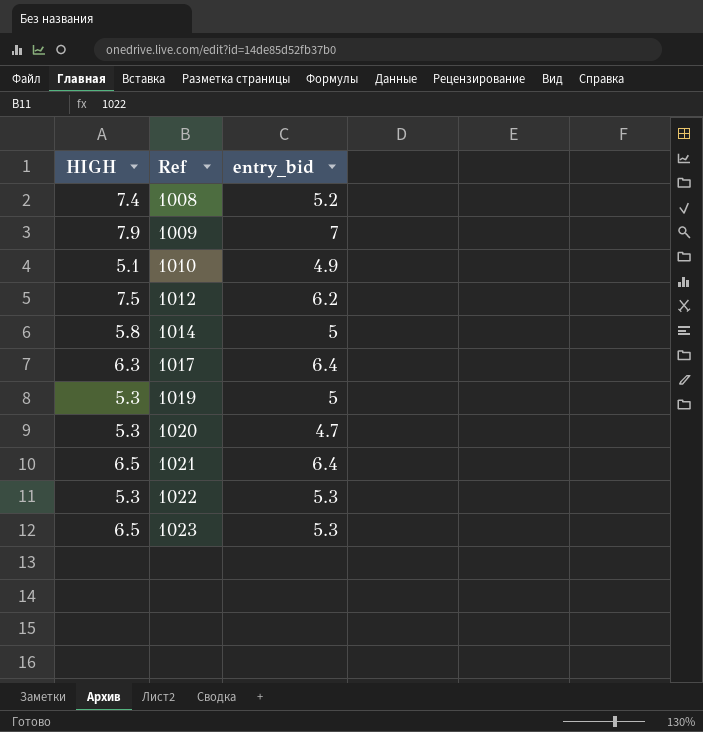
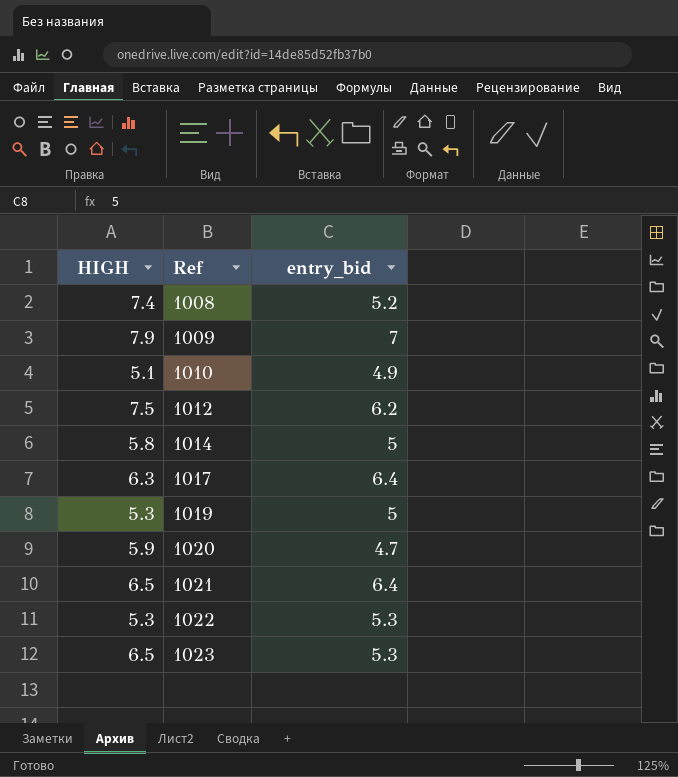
1020 | HIGH: 5.3 -> 5.9

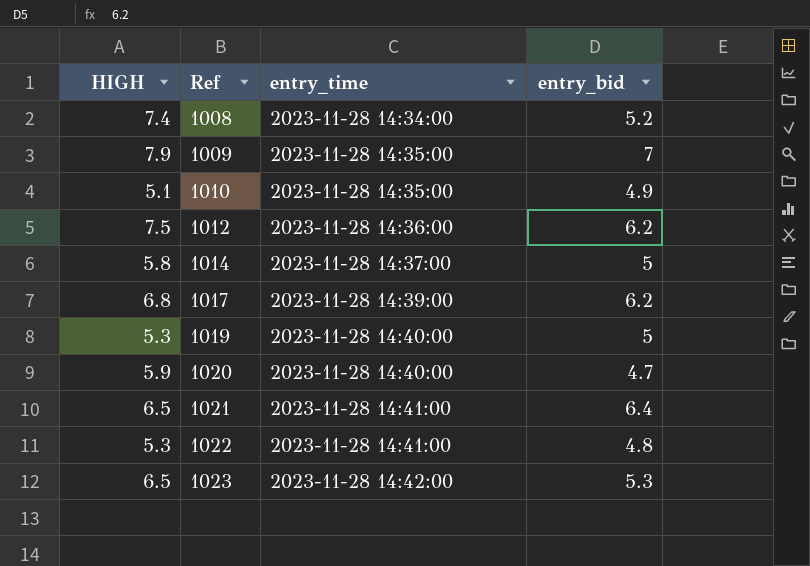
column entry_time | position: none -> 3
1017 | HIGH: 6.3 -> 6.8
1017 | entry_bid: 6.4 -> 6.2
1022 | entry_bid: 5.3 -> 4.8

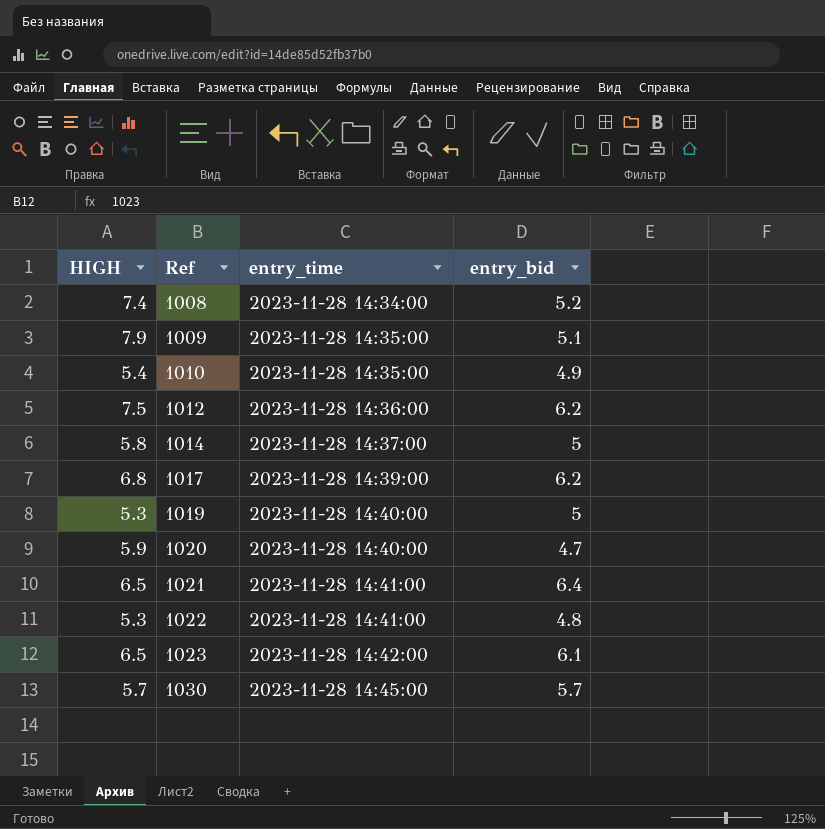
1009 | entry_bid: 7 -> 5.1
1010 | HIGH: 5.1 -> 5.4
1023 | entry_bid: 5.3 -> 6.1
row 1030: none -> 5.7 | 2023-11-28 14:45:00 | 5.7

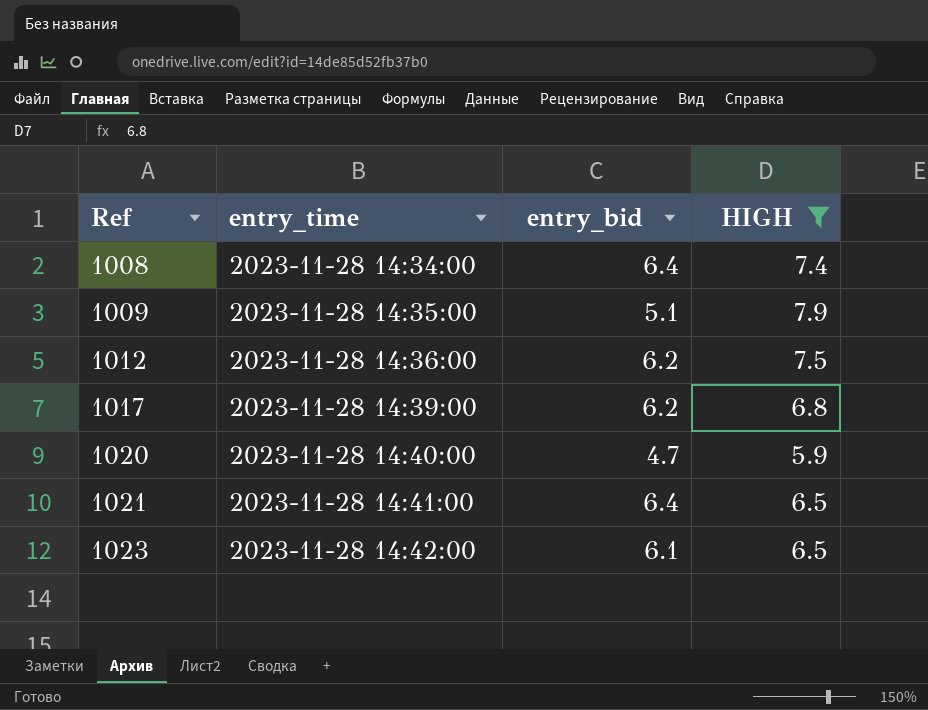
filter: none -> HIGH >= 5.9
column HIGH | position: 1 -> 4
1008 | entry_bid: 5.2 -> 6.4

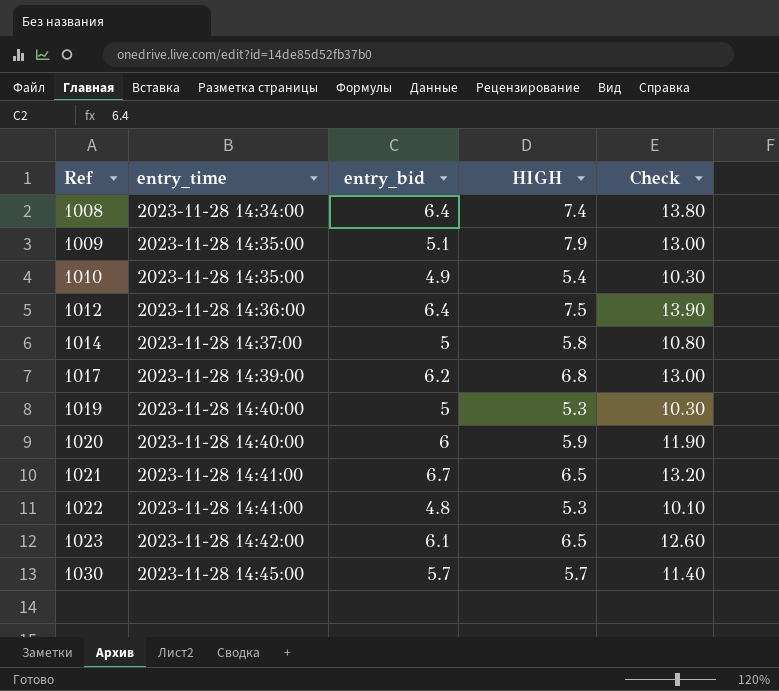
filter: HIGH >= 5.9 -> none
column Check | formula: none -> [entry_bid] + [HIGH]
1012 | entry_bid: 6.2 -> 6.4
1020 | entry_bid: 4.7 -> 6
1021 | entry_bid: 6.4 -> 6.7

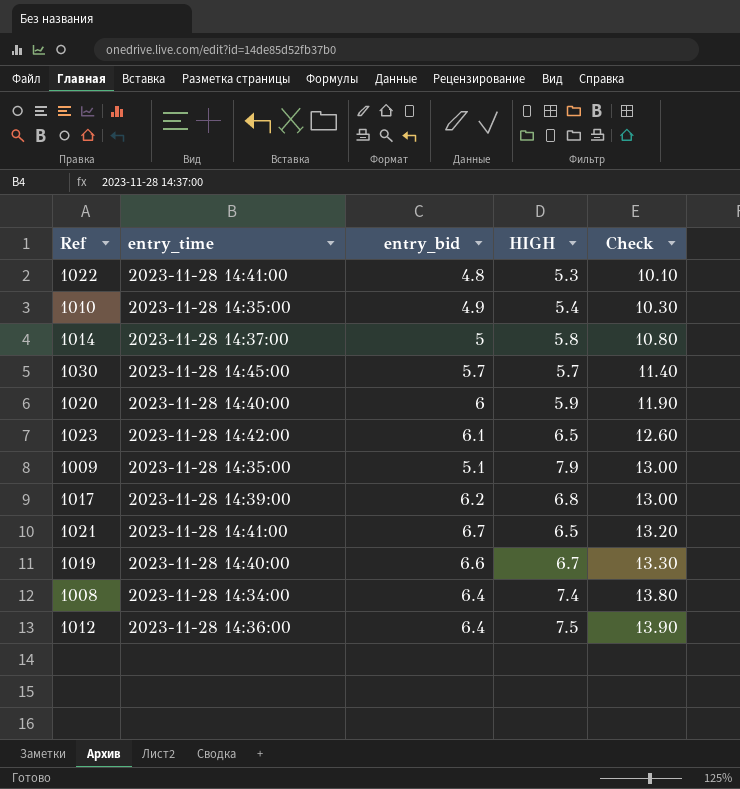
row order: Ref ascending -> Check ascending
1019 | entry_bid: 5 -> 6.6
1019 | HIGH: 5.3 -> 6.7
1019 | Check: 10.30 -> 13.30

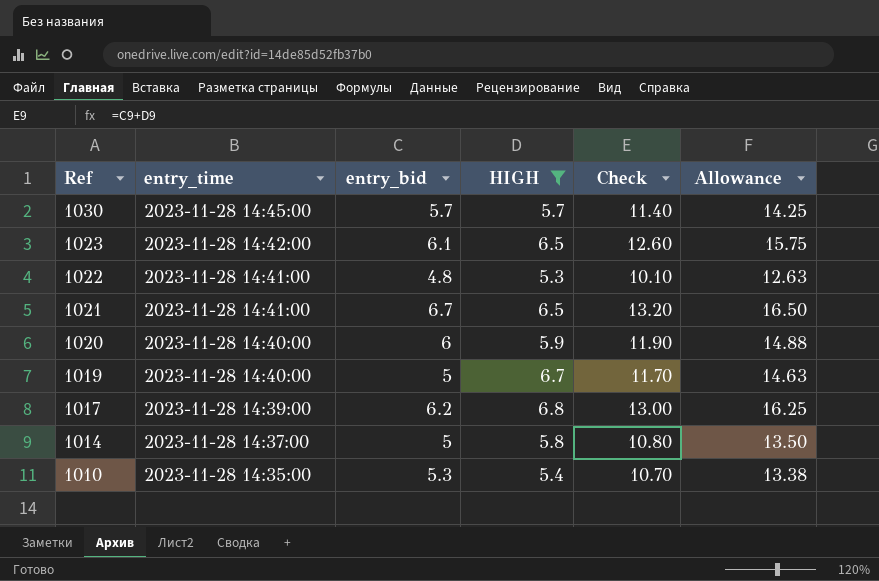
filter: none -> HIGH <= 6.8
row order: Check ascending -> Ref descending
column Allowance | formula: none -> [Check] * 1.25
1019 | entry_bid: 6.6 -> 5
1019 | Check: 13.30 -> 11.70
1010 | entry_bid: 4.9 -> 5.3
1010 | Check: 10.30 -> 10.70

